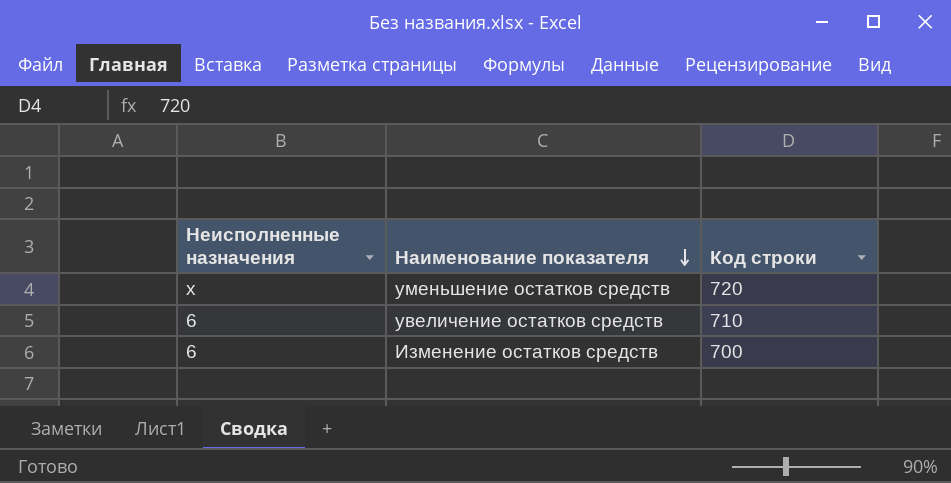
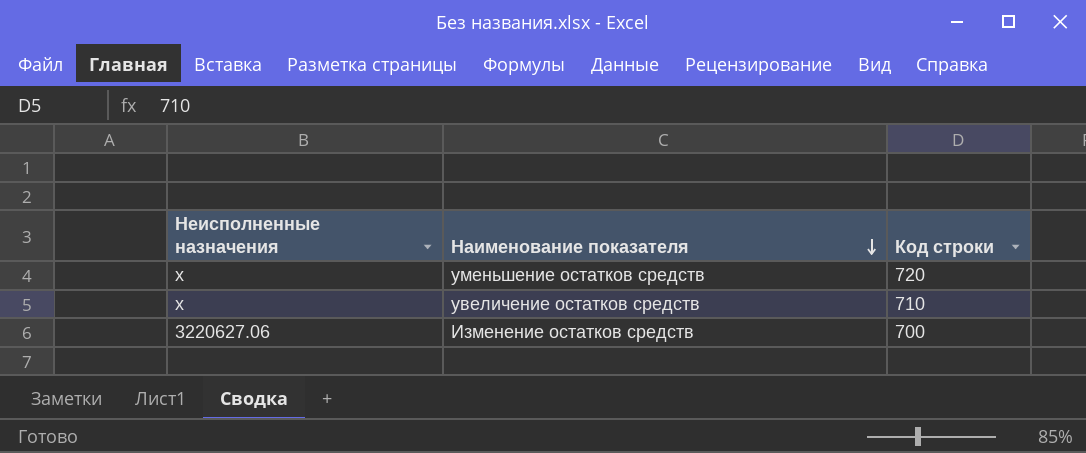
увеличение остатков средств | Неисполненные назначения: 6 -> x
Изменение остатков средств | Неисполненные назначения: 6 -> 3220627.06

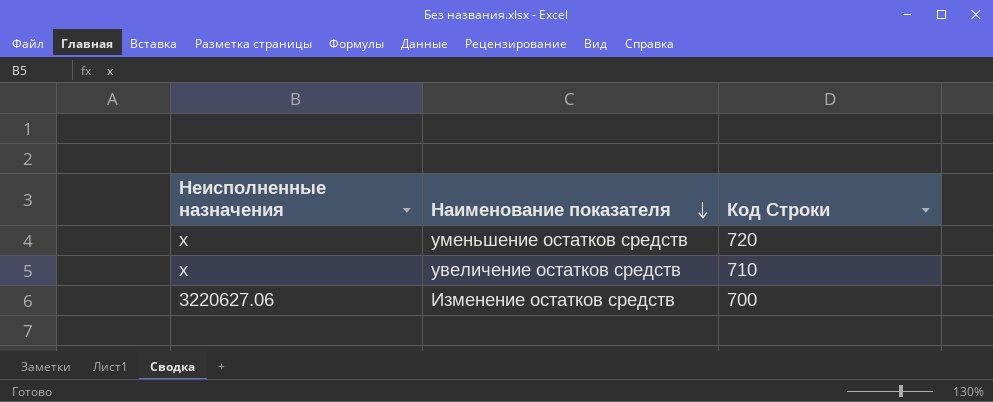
column name: Код строки -> Код Строки

